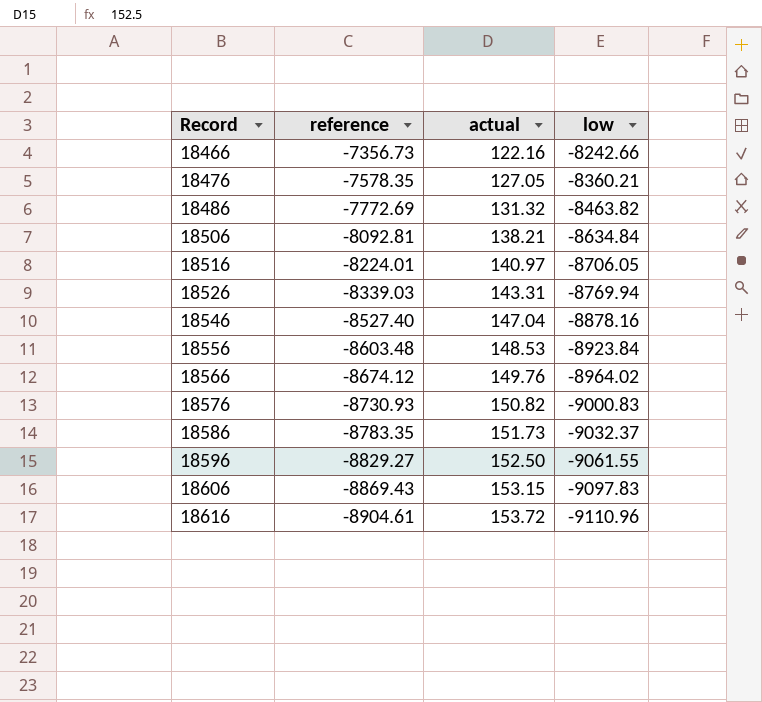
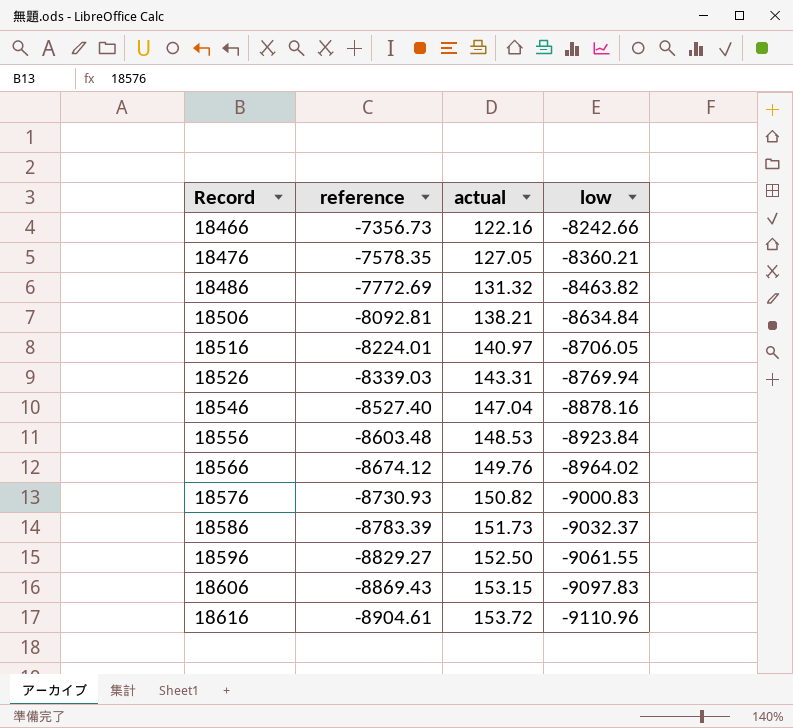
18586 | reference: -8783.35 -> -8783.39

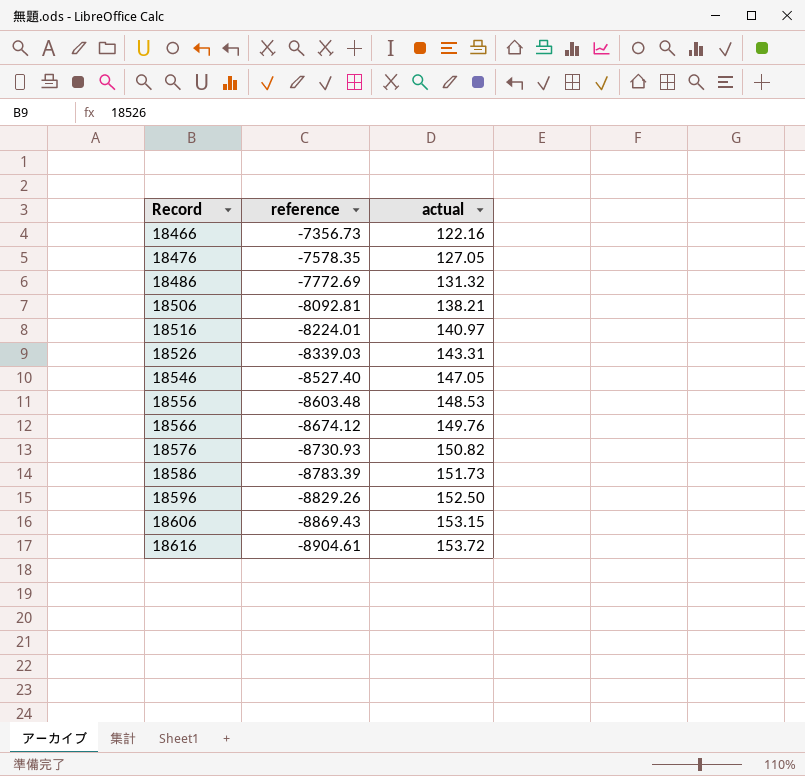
column low | position: 4 -> none
18546 | actual: 147.04 -> 147.05
18596 | reference: -8829.27 -> -8829.26

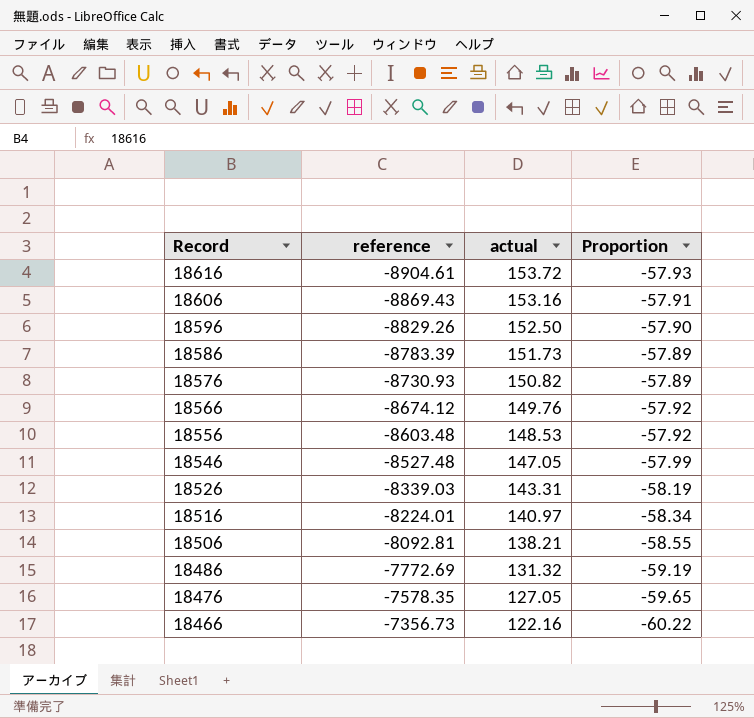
row order: Record ascending -> Record descending
column Proportion | formula: none -> [reference] / [actual]
18606 | actual: 153.15 -> 153.16
18546 | reference: -8527.40 -> -8527.48

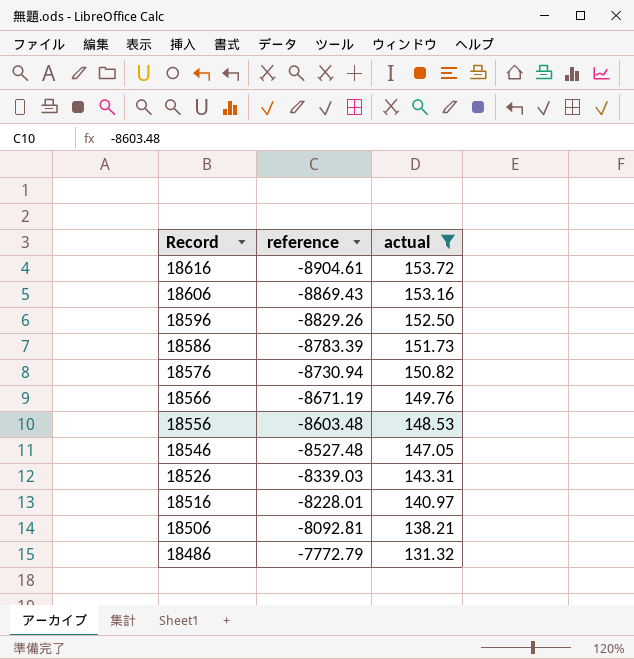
filter: none -> actual >= 131.32
column Proportion | formula: [reference] / [actual] -> none
18576 | reference: -8730.93 -> -8730.94
18566 | reference: -8674.12 -> -8671.19
18516 | reference: -8224.01 -> -8228.01
18486 | reference: -7772.69 -> -7772.79

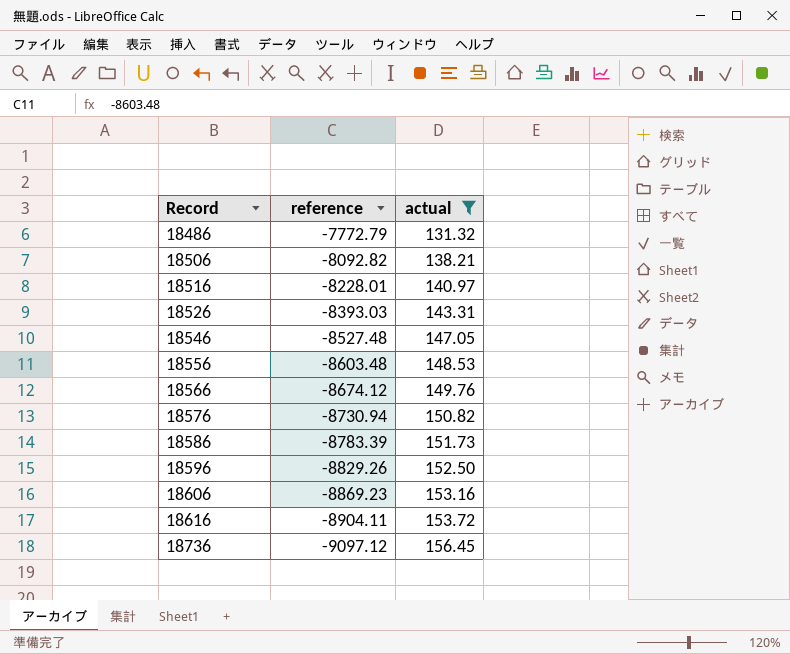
row order: Record descending -> Record ascending
18506 | reference: -8092.81 -> -8092.82
18526 | reference: -8339.03 -> -8393.03
18566 | reference: -8671.19 -> -8674.12
18606 | reference: -8869.43 -> -8869.23
18616 | reference: -8904.61 -> -8904.11
row 18736: none -> -9097.12 | 156.45

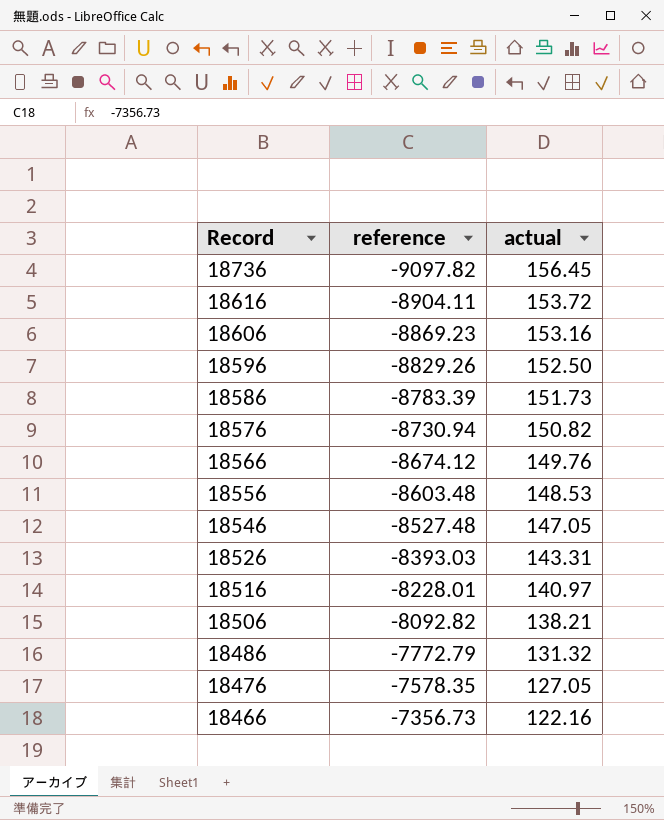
filter: actual >= 131.32 -> none
row order: Record ascending -> Record descending
18736 | reference: -9097.12 -> -9097.82

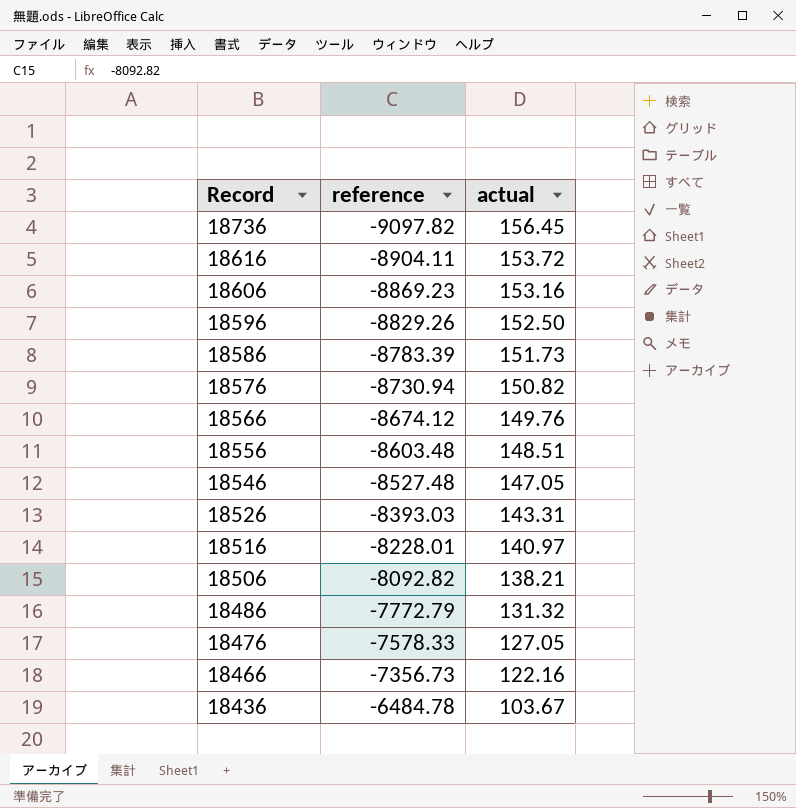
18556 | actual: 148.53 -> 148.51
18476 | reference: -7578.35 -> -7578.33
row 18436: none -> -6484.78 | 103.67

